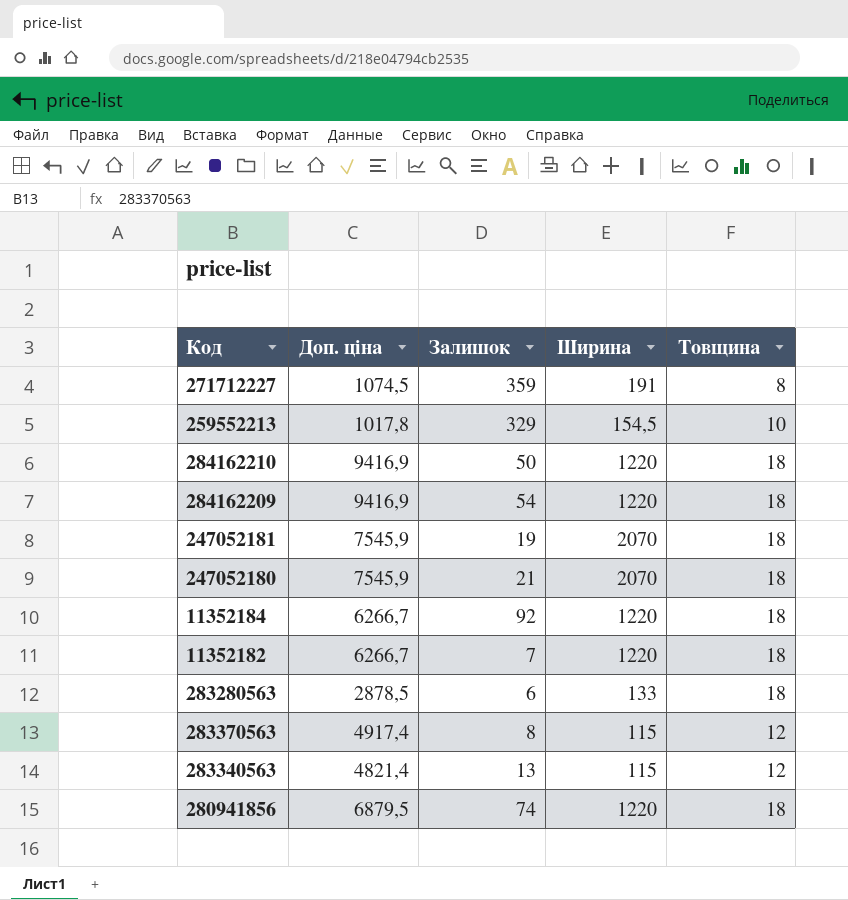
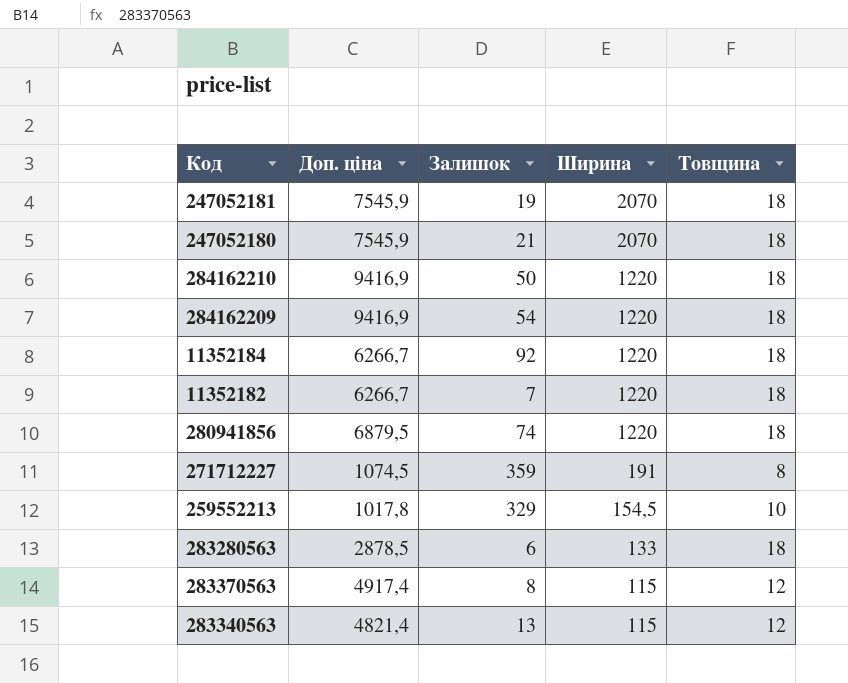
row order: none -> Ширина descending

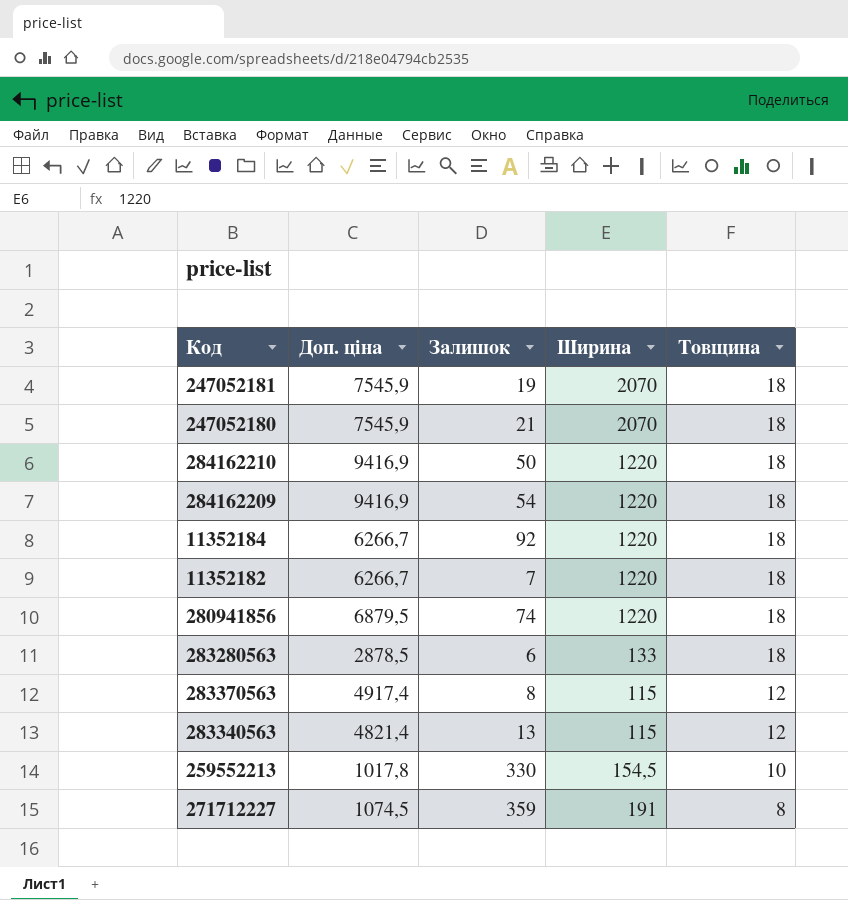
row order: Ширина descending -> Товщина descending
259552213 | Залишок: 329 -> 330

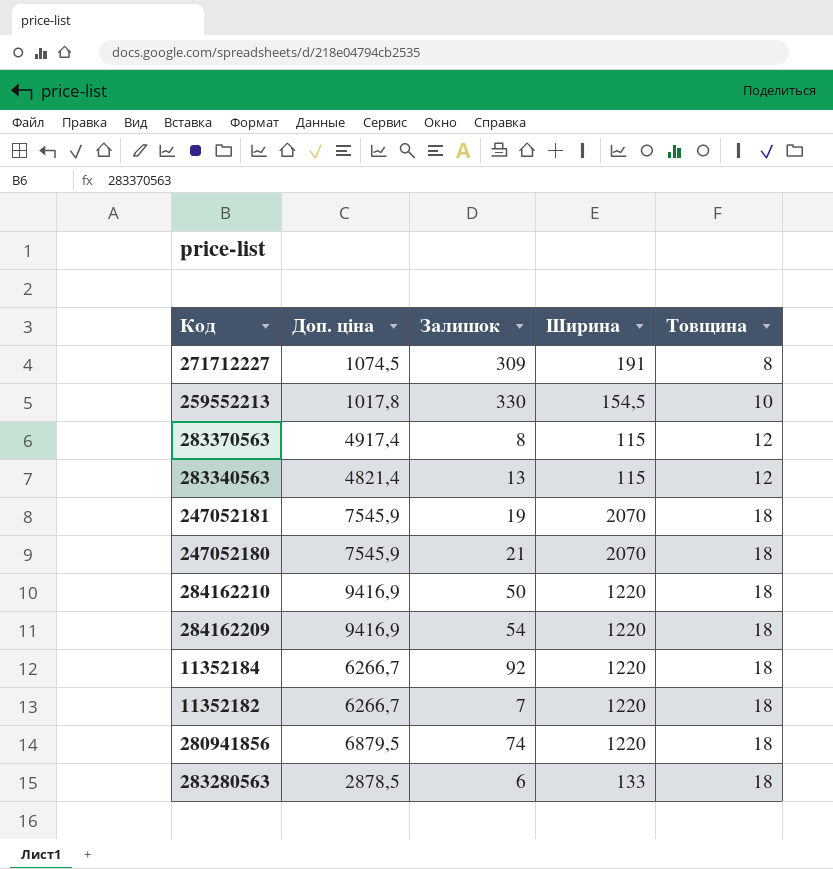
row order: Товщина descending -> Товщина ascending
271712227 | Залишок: 359 -> 309

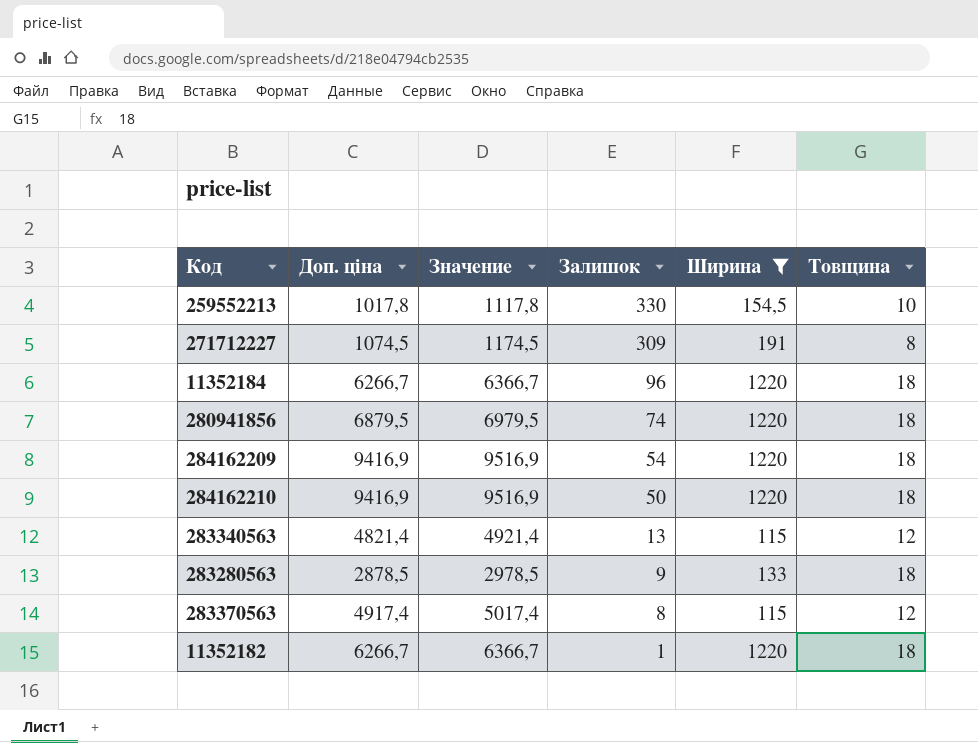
filter: none -> Ширина != 2070
row order: Товщина ascending -> Залишок descending
column Значение | formula: none -> [Доп. ціна] + 100
11352184 | Залишок: 92 -> 96
283280563 | Залишок: 6 -> 9
11352182 | Залишок: 7 -> 1

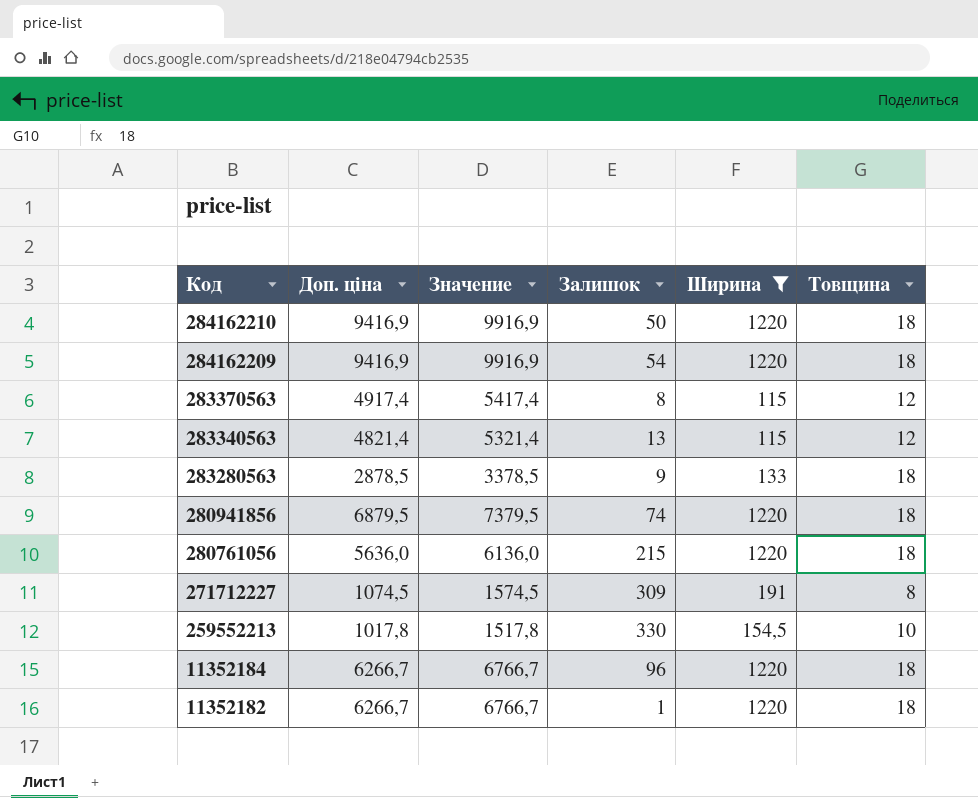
row order: Залишок descending -> Код descending
column Значение | formula: [Доп. ціна] + 100 -> [Доп. ціна] + 500
row 280761056: none -> 5636,0 | 6136,0 | 215 | 1220 | 18

